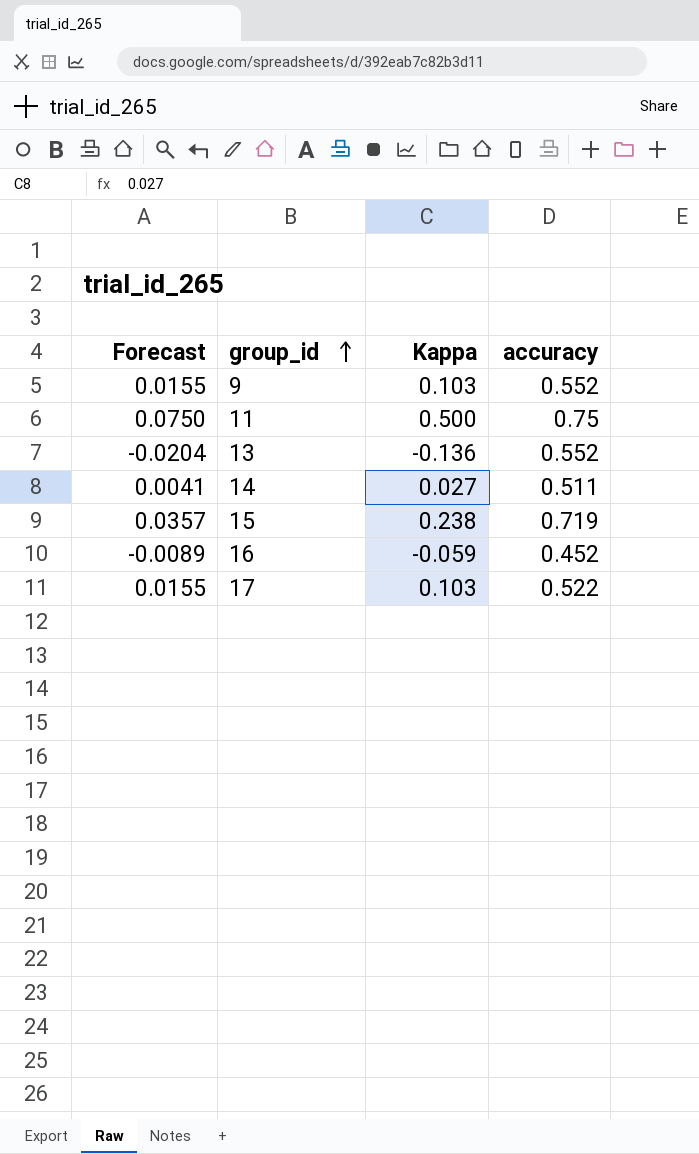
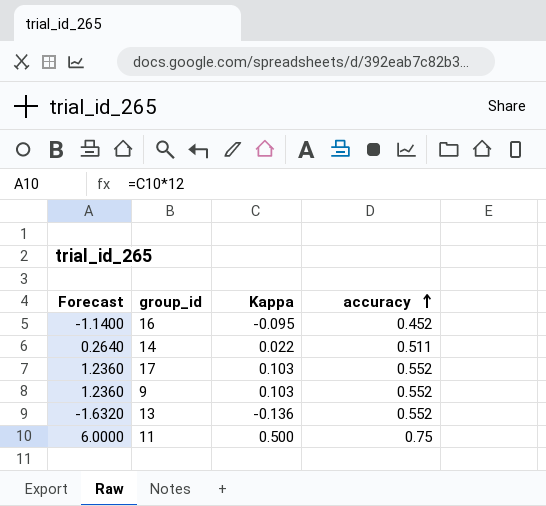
row order: group_id ascending -> accuracy ascending
column Forecast | formula: [Kappa] * 0.15 -> [Kappa] * 12
row 15: 0.0357 | 0.238 | 0.719 -> none
16 | Kappa: -0.059 -> -0.095
14 | Kappa: 0.027 -> 0.022
17 | accuracy: 0.522 -> 0.552

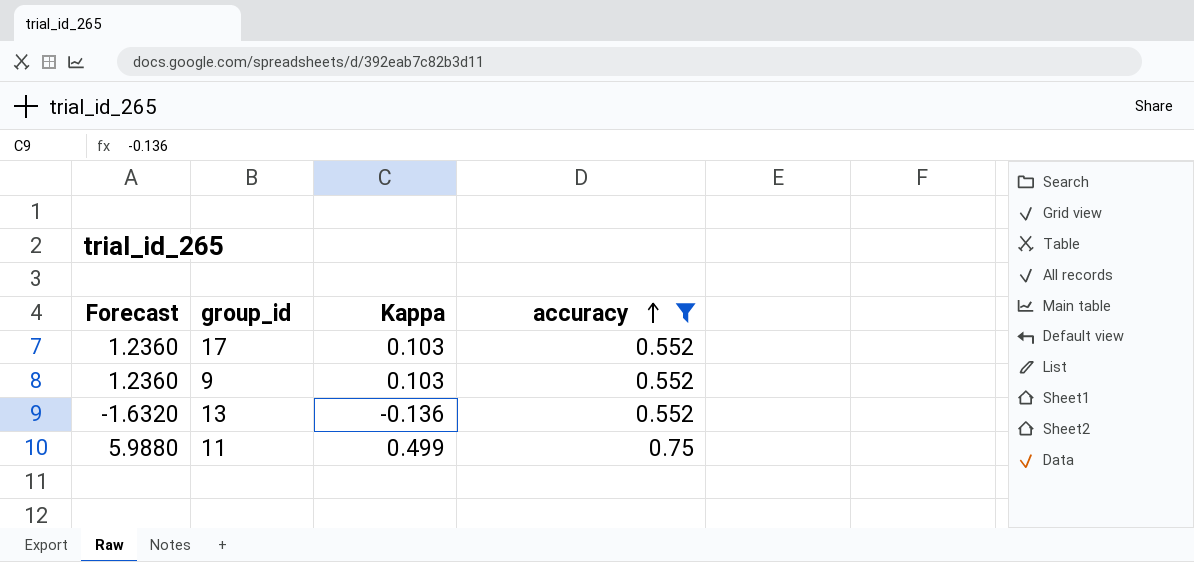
filter: none -> accuracy >= 0.552
11 | Forecast: 6.0000 -> 5.9880
11 | Kappa: 0.500 -> 0.499

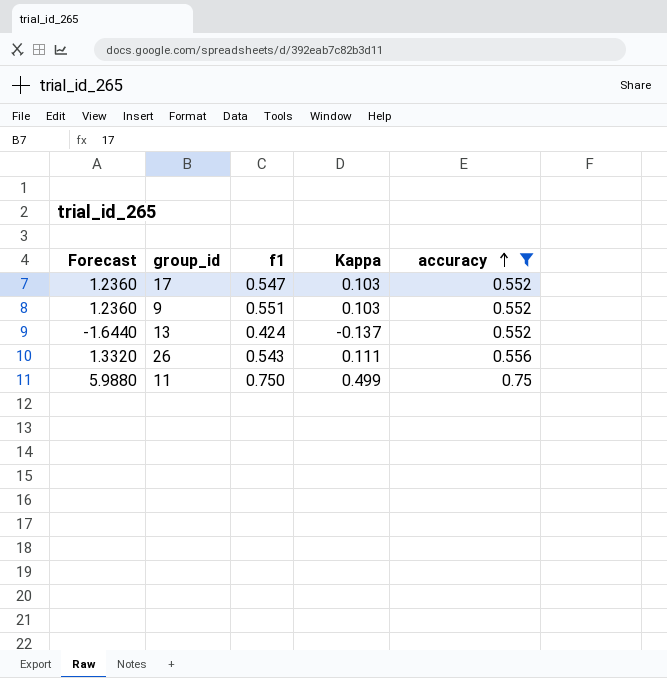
column f1 | position: none -> 3
13 | Forecast: -1.6320 -> -1.6440
13 | Kappa: -0.136 -> -0.137
row 26: none -> 1.3320 | 0.543 | 0.111 | 0.556

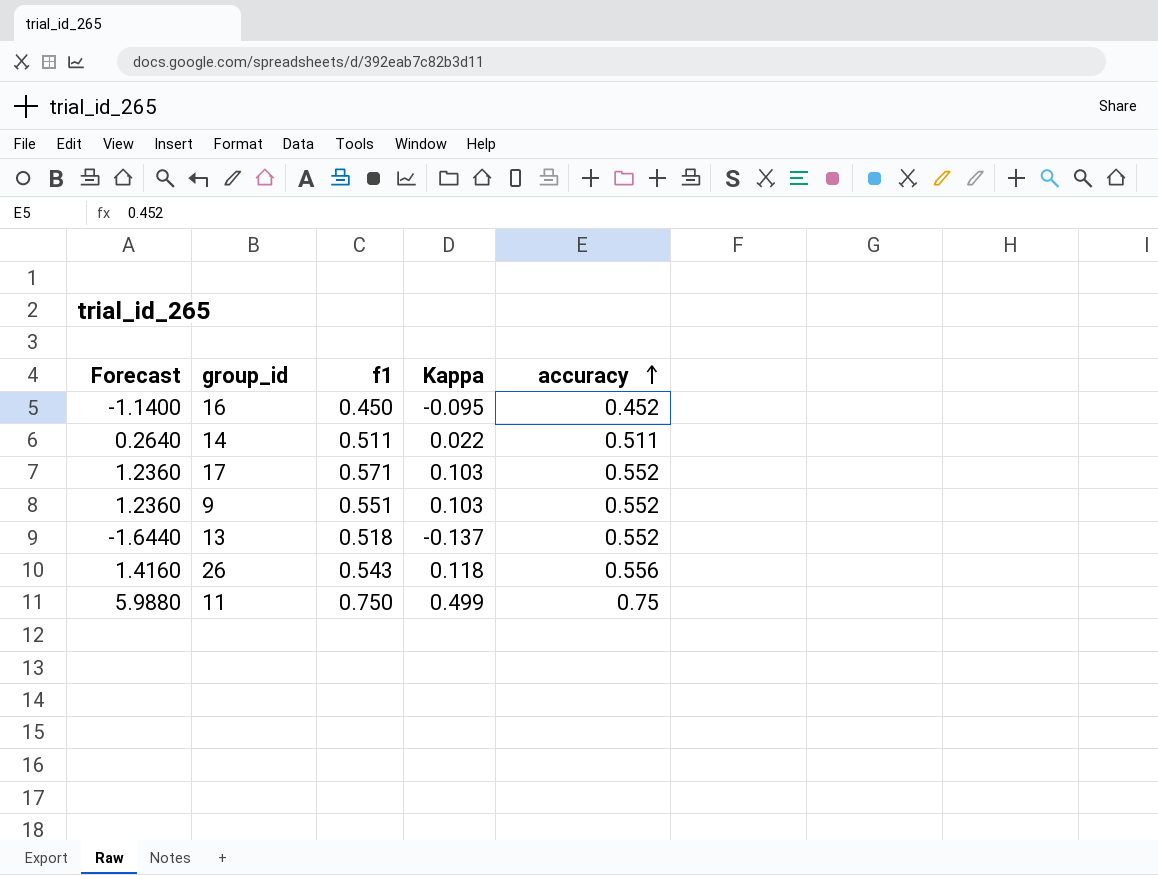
filter: accuracy >= 0.552 -> none
17 | f1: 0.547 -> 0.571
13 | f1: 0.424 -> 0.518
26 | Forecast: 1.3320 -> 1.4160
26 | Kappa: 0.111 -> 0.118

